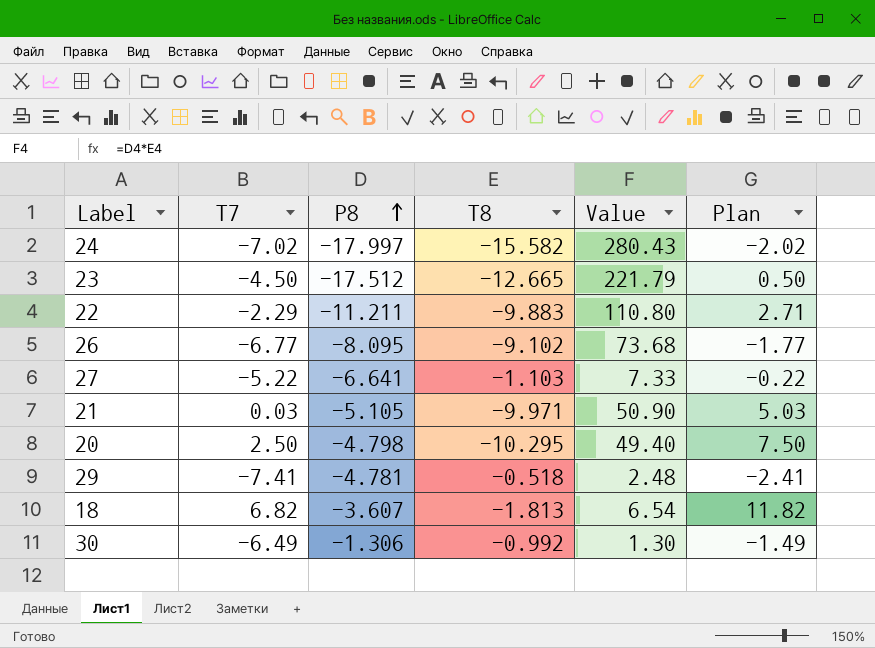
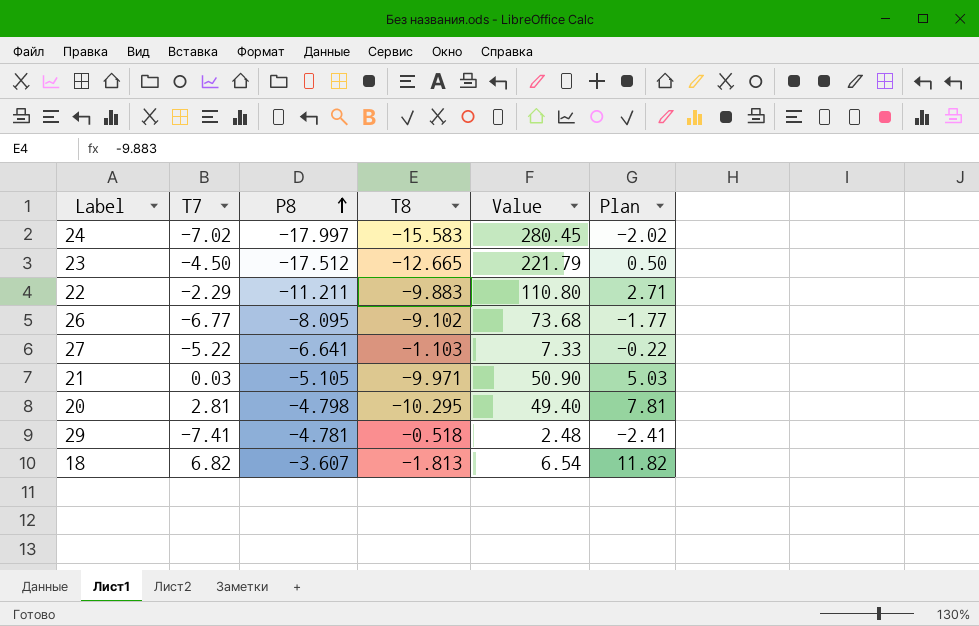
row 30: -6.49 | -1.306 | -0.992 | 1.30 | -1.49 -> none
24 | T8: -15.582 -> -15.583
24 | Value: 280.43 -> 280.45
20 | T7: 2.50 -> 2.81
20 | Plan: 7.50 -> 7.81

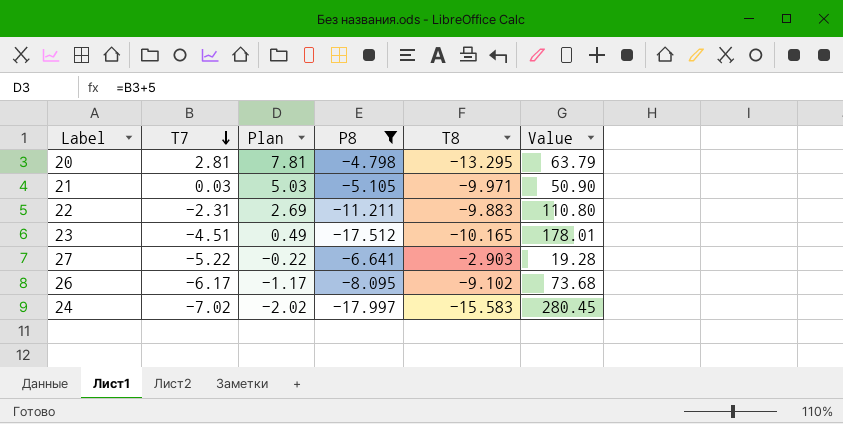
filter: none -> P8 <= -4.798
row order: P8 ascending -> T7 descending
column Plan | position: 6 -> 3
20 | T8: -10.295 -> -13.295
20 | Value: 49.40 -> 63.79
22 | T7: -2.29 -> -2.31
22 | Plan: 2.71 -> 2.69
23 | T7: -4.50 -> -4.51
23 | Plan: 0.50 -> 0.49
23 | T8: -12.665 -> -10.165
23 | Value: 221.79 -> 178.01
27 | T8: -1.103 -> -2.903
27 | Value: 7.33 -> 19.28
26 | T7: -6.77 -> -6.17
26 | Plan: -1.77 -> -1.17

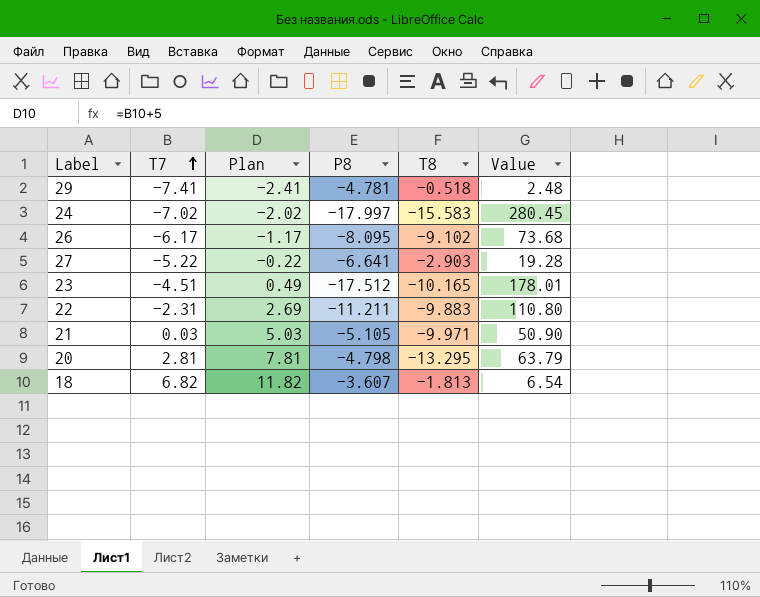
filter: P8 <= -4.798 -> none
row order: T7 descending -> T7 ascending

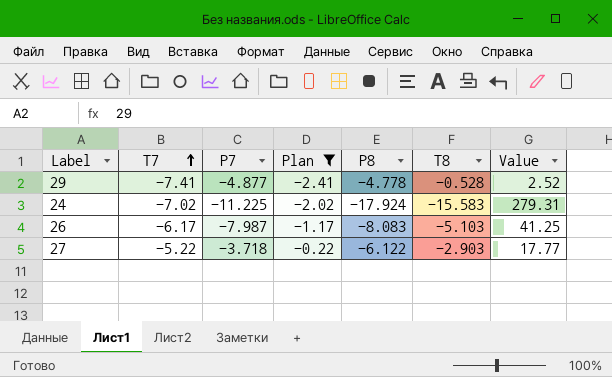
filter: none -> Plan <= -0.22
column P7 | position: none -> 3
29 | P8: -4.781 -> -4.778
29 | T8: -0.518 -> -0.528
29 | Value: 2.48 -> 2.52
24 | P8: -17.997 -> -17.924
24 | Value: 280.45 -> 279.31
26 | P8: -8.095 -> -8.083
26 | T8: -9.102 -> -5.103
26 | Value: 73.68 -> 41.25
27 | P8: -6.641 -> -6.122
27 | Value: 19.28 -> 17.77

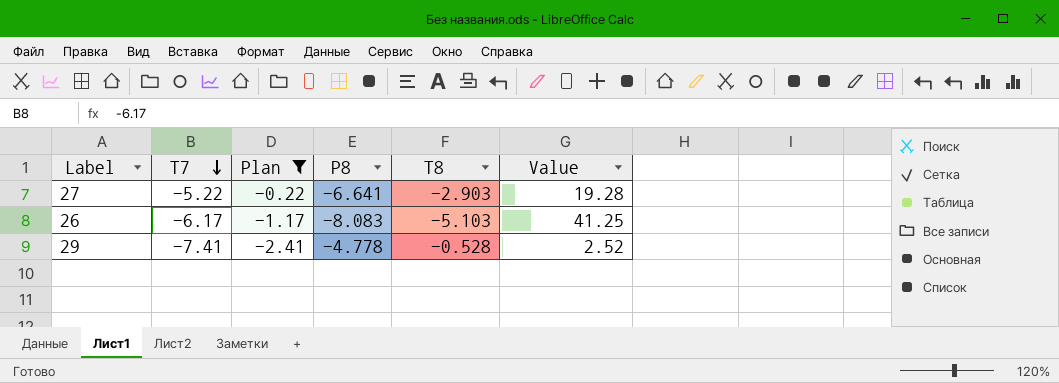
row order: T7 ascending -> T7 descending
column P7 | position: 3 -> none
row 24: -7.02 | -11.225 | -2.02 | -17.924 | -15.583 | 279.31 -> none
27 | P8: -6.122 -> -6.641
27 | Value: 17.77 -> 19.28

